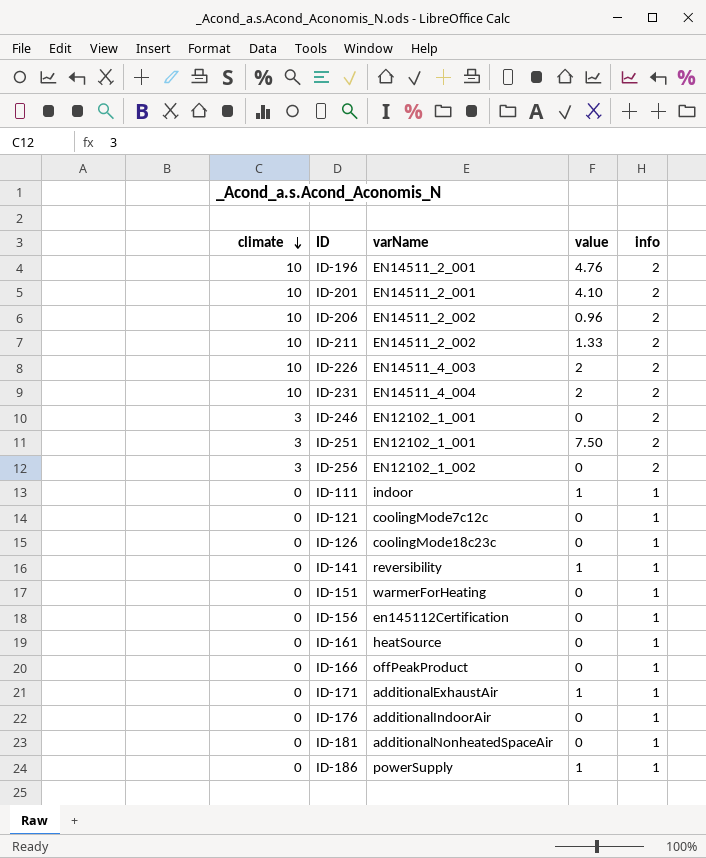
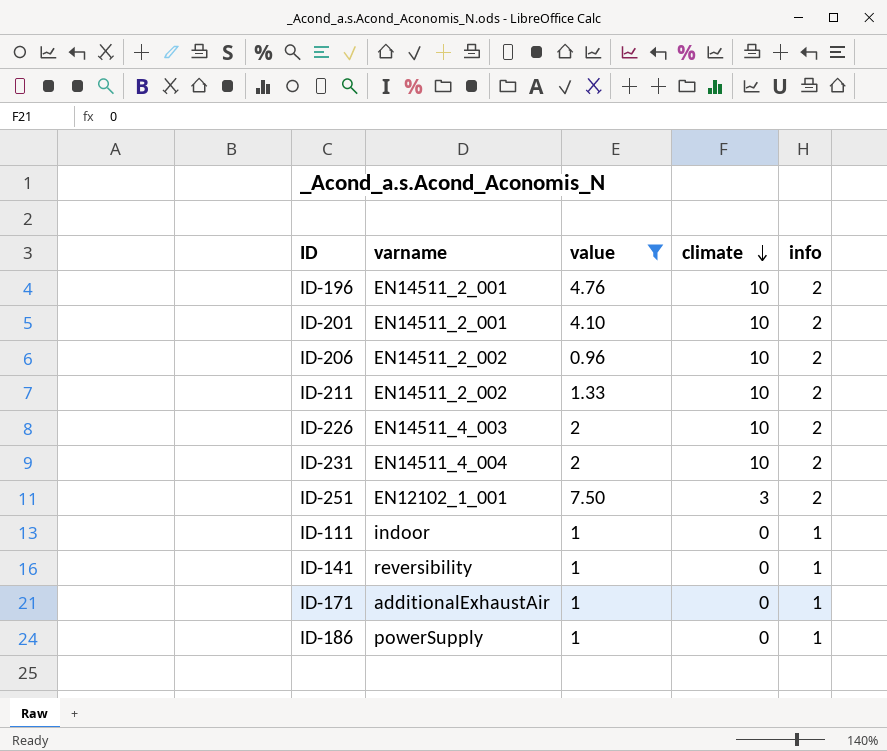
filter: none -> value != 0
column name: varName -> varname
column climate | position: 1 -> 4

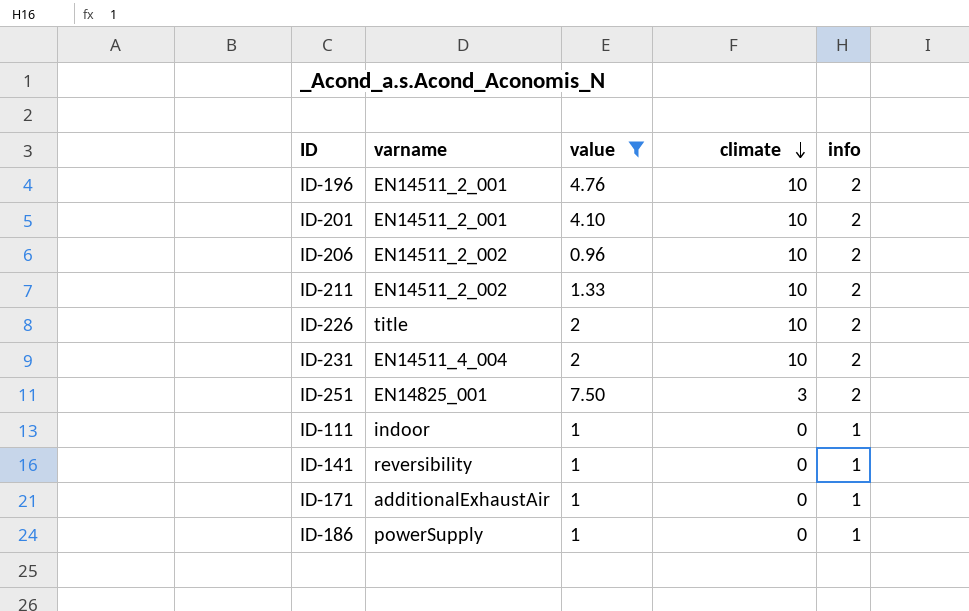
ID-226 | varname: EN14511_4_003 -> title
ID-251 | varname: EN12102_1_001 -> EN14825_001

